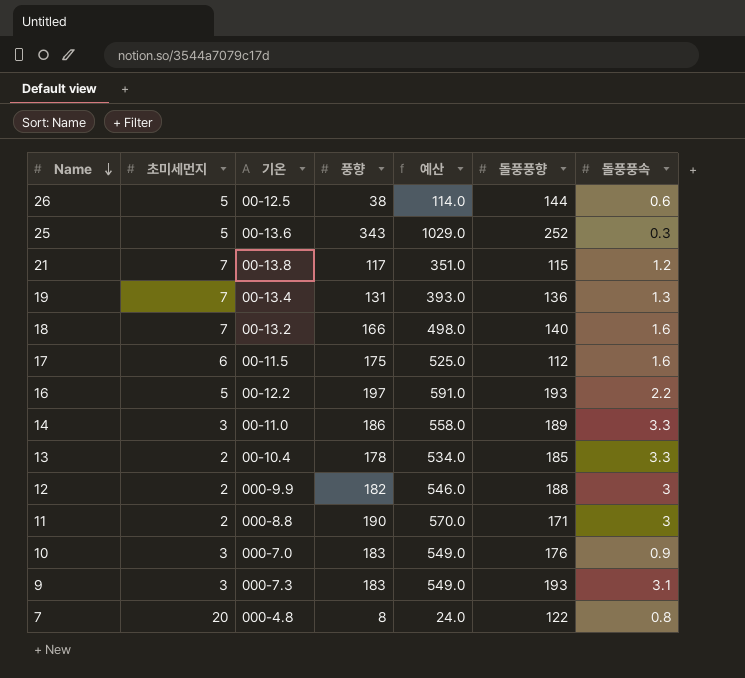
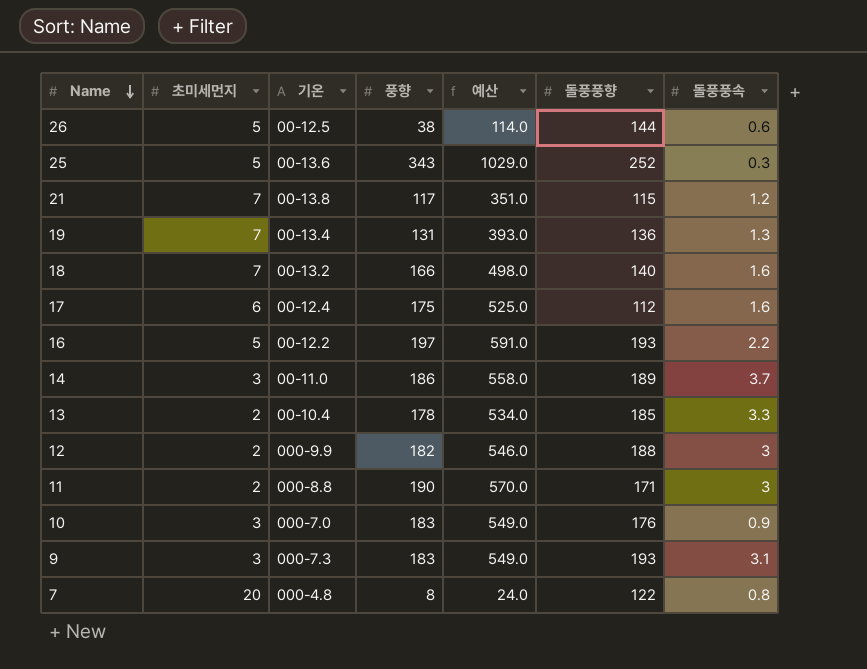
17 | 기온: 00-11.5 -> 00-12.4
14 | 돌풍풍속: 3.3 -> 3.7

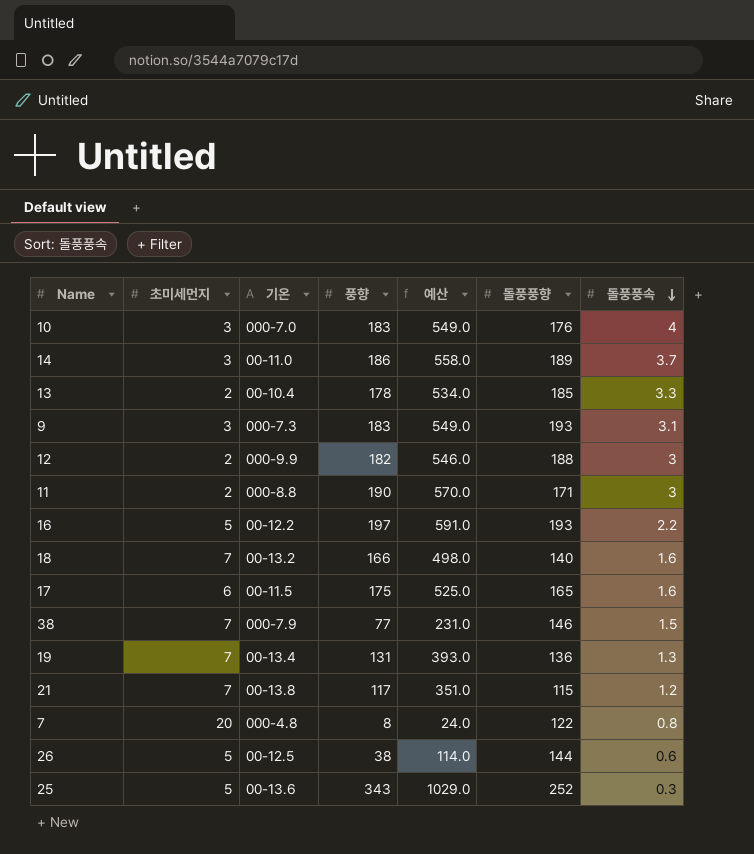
row order: Name descending -> 돌풍풍속 descending
10 | 돌풍풍속: 0.9 -> 4
17 | 기온: 00-12.4 -> 00-11.5
17 | 돌풍풍향: 112 -> 165
row 38: none -> 7 | 000-7.9 | 77 | 231.0 | 146 | 1.5

